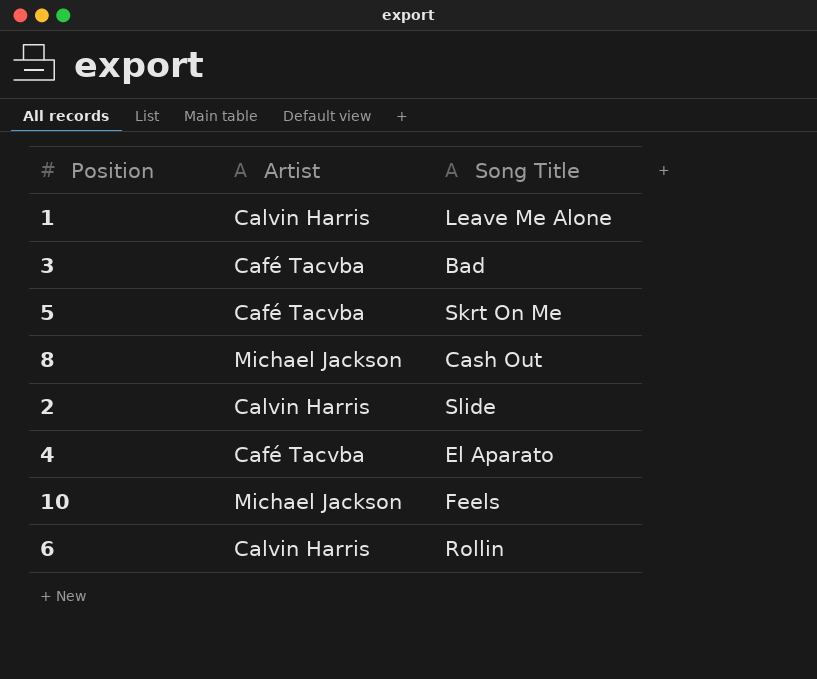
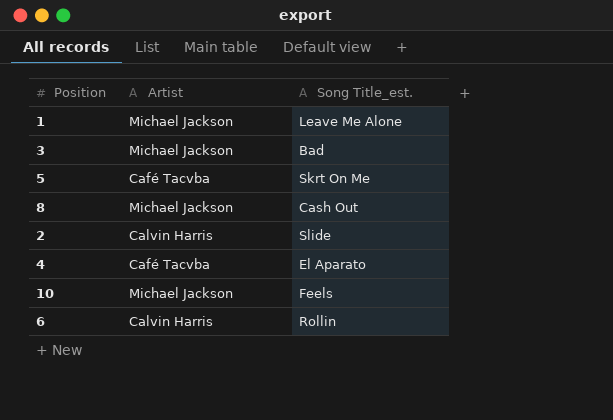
column name: Song Title -> Song Title_est.
1 | Artist: Calvin Harris -> Michael Jackson
3 | Artist: Café Tacvba -> Michael Jackson

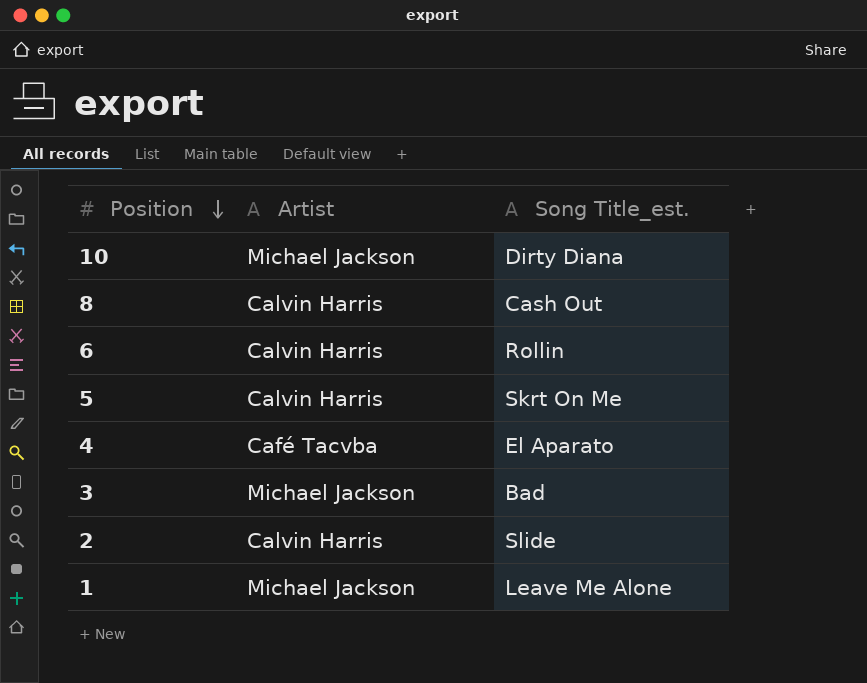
row order: none -> Position descending
10 | Song Title_est.: Feels -> Dirty Diana
8 | Artist: Michael Jackson -> Calvin Harris
5 | Artist: Café Tacvba -> Calvin Harris

